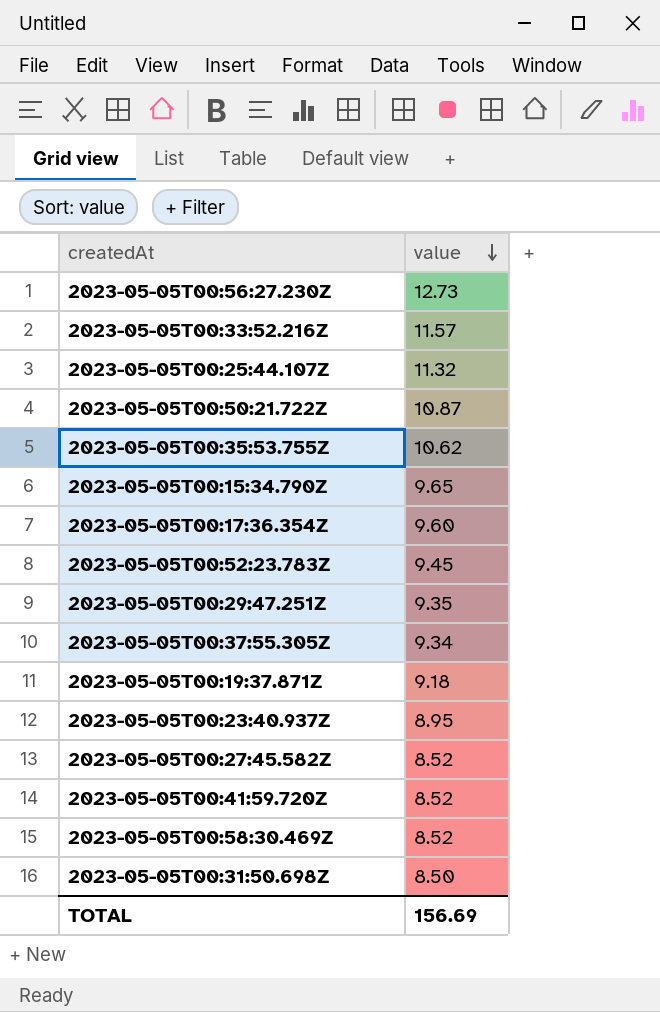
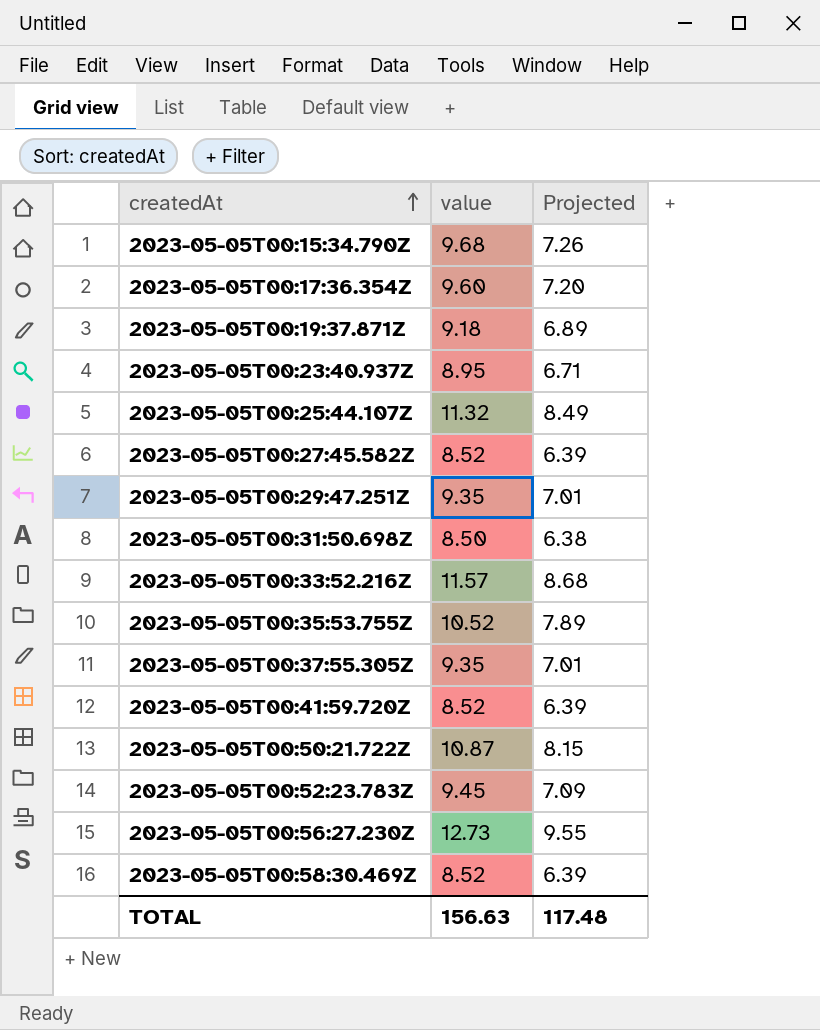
row order: value descending -> createdAt ascending
column Projected | formula: none -> [value] * 0.75
2023-05-05T00:15:34.790Z | value: 9.65 -> 9.68
2023-05-05T00:35:53.755Z | value: 10.62 -> 10.52
2023-05-05T00:37:55.305Z | value: 9.34 -> 9.35
TOTAL | value: 156.69 -> 156.63

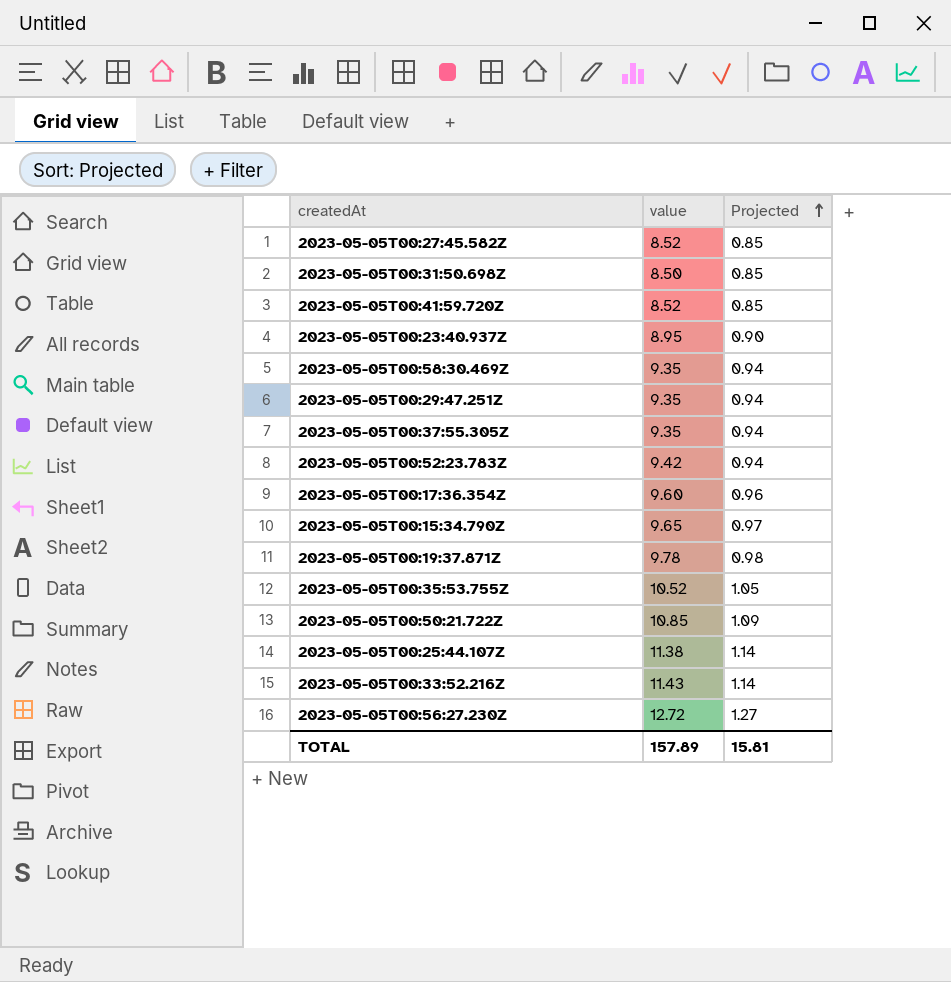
row order: createdAt ascending -> Projected ascending
column Projected | formula: [value] * 0.75 -> [value] * 0.1
2023-05-05T00:58:30.469Z | value: 8.52 -> 9.35
2023-05-05T00:52:23.783Z | value: 9.45 -> 9.42
2023-05-05T00:15:34.790Z | value: 9.68 -> 9.65
2023-05-05T00:19:37.871Z | value: 9.18 -> 9.78
2023-05-05T00:50:21.722Z | value: 10.87 -> 10.85
2023-05-05T00:25:44.107Z | value: 11.32 -> 11.38
2023-05-05T00:33:52.216Z | value: 11.57 -> 11.43
2023-05-05T00:56:27.230Z | value: 12.73 -> 12.72
TOTAL | value: 156.63 -> 157.89
TOTAL | Projected: 117.48 -> 15.81

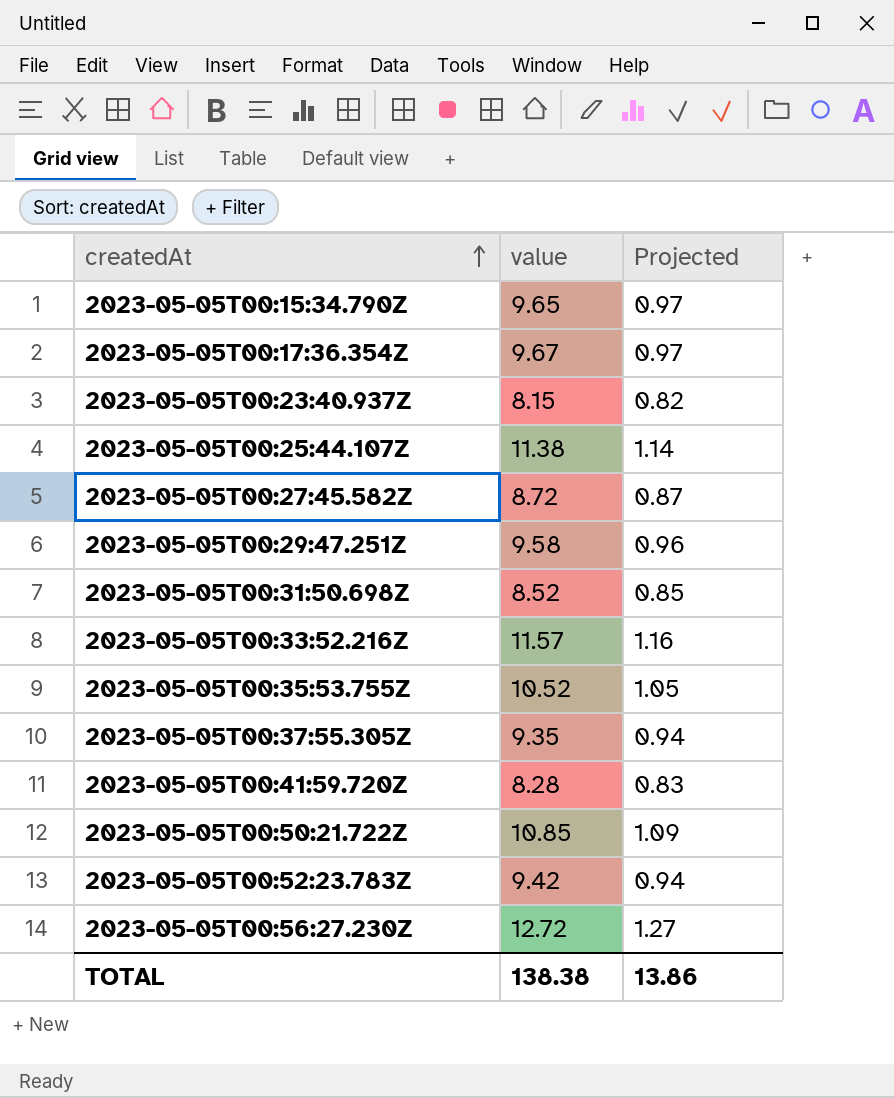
row order: Projected ascending -> createdAt ascending
row 2023-05-05T00:58:30.469Z: 9.35 | 0.94 -> none
row 2023-05-05T00:19:37.871Z: 9.78 | 0.98 -> none
2023-05-05T00:17:36.354Z | value: 9.60 -> 9.67
2023-05-05T00:17:36.354Z | Projected: 0.96 -> 0.97
2023-05-05T00:23:40.937Z | value: 8.95 -> 8.15
2023-05-05T00:23:40.937Z | Projected: 0.90 -> 0.82
2023-05-05T00:27:45.582Z | value: 8.52 -> 8.72
2023-05-05T00:27:45.582Z | Projected: 0.85 -> 0.87
2023-05-05T00:29:47.251Z | value: 9.35 -> 9.58
2023-05-05T00:29:47.251Z | Projected: 0.94 -> 0.96
2023-05-05T00:31:50.698Z | value: 8.50 -> 8.52
2023-05-05T00:33:52.216Z | value: 11.43 -> 11.57
2023-05-05T00:33:52.216Z | Projected: 1.14 -> 1.16
2023-05-05T00:41:59.720Z | value: 8.52 -> 8.28
2023-05-05T00:41:59.720Z | Projected: 0.85 -> 0.83
TOTAL | value: 157.89 -> 138.38
TOTAL | Projected: 15.81 -> 13.86

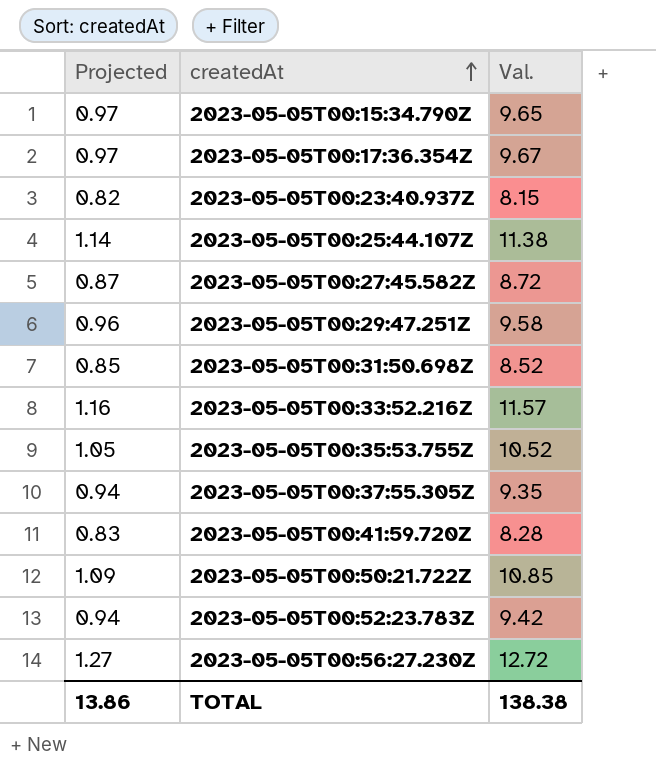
column Projected | position: 3 -> 1
column name: value -> Val.

